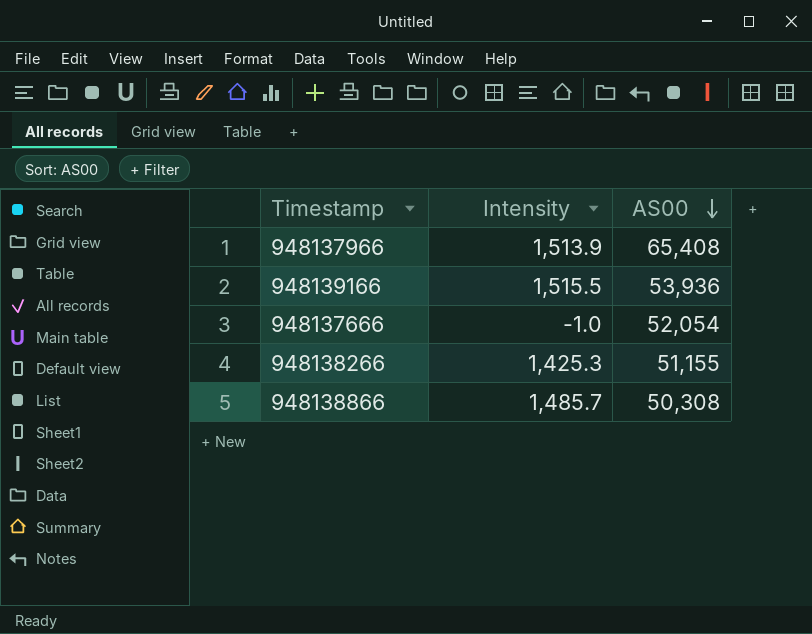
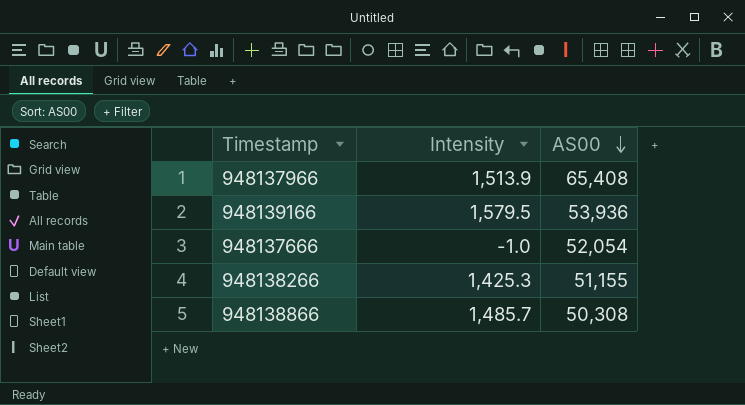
948139166 | Intensity: 1,515.5 -> 1,579.5

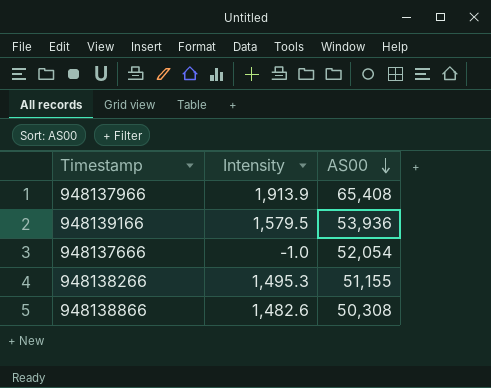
948137966 | Intensity: 1,513.9 -> 1,913.9
948138266 | Intensity: 1,425.3 -> 1,495.3
948138866 | Intensity: 1,485.7 -> 1,482.6

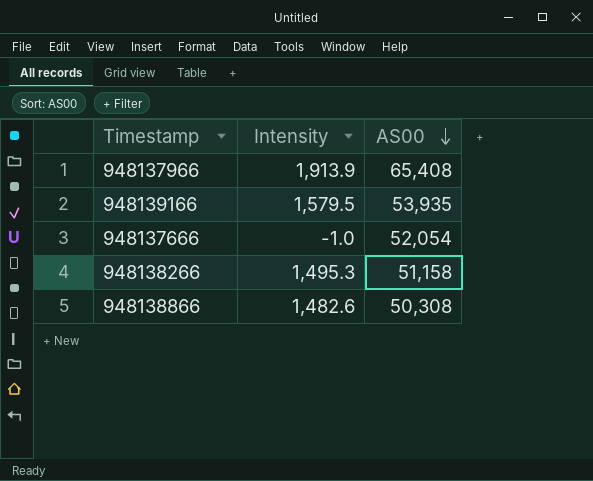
948139166 | AS00: 53,936 -> 53,935
948138266 | AS00: 51,155 -> 51,158

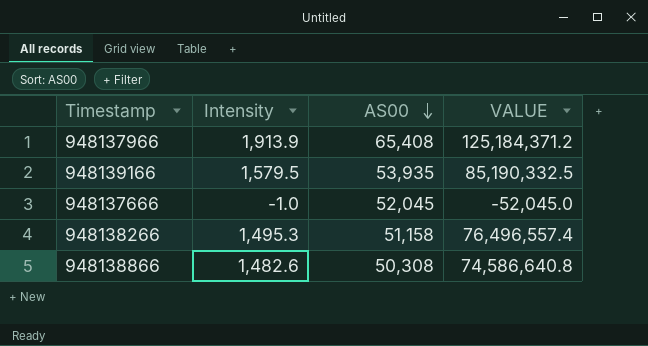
column VALUE | formula: none -> [Intensity] * [AS00]
948137666 | AS00: 52,054 -> 52,045

